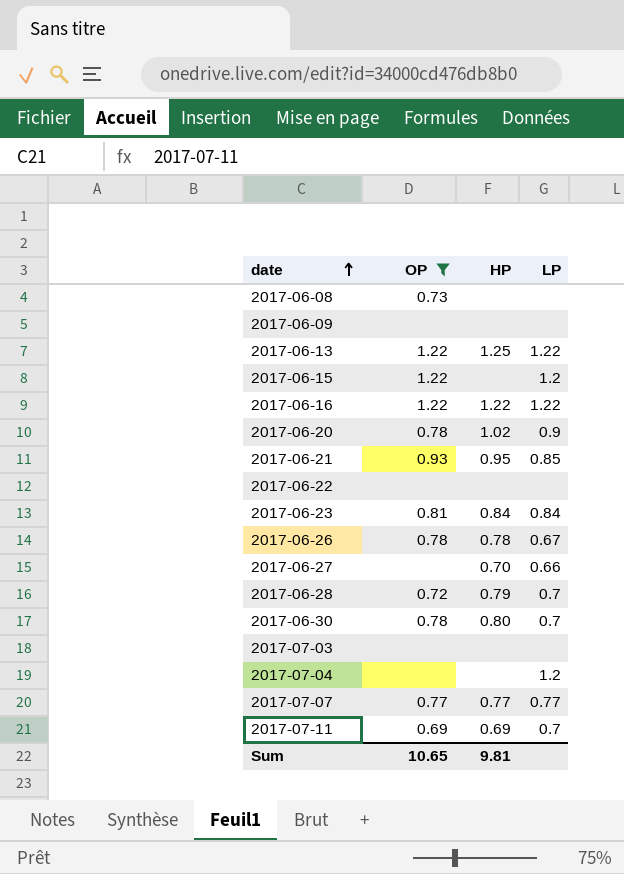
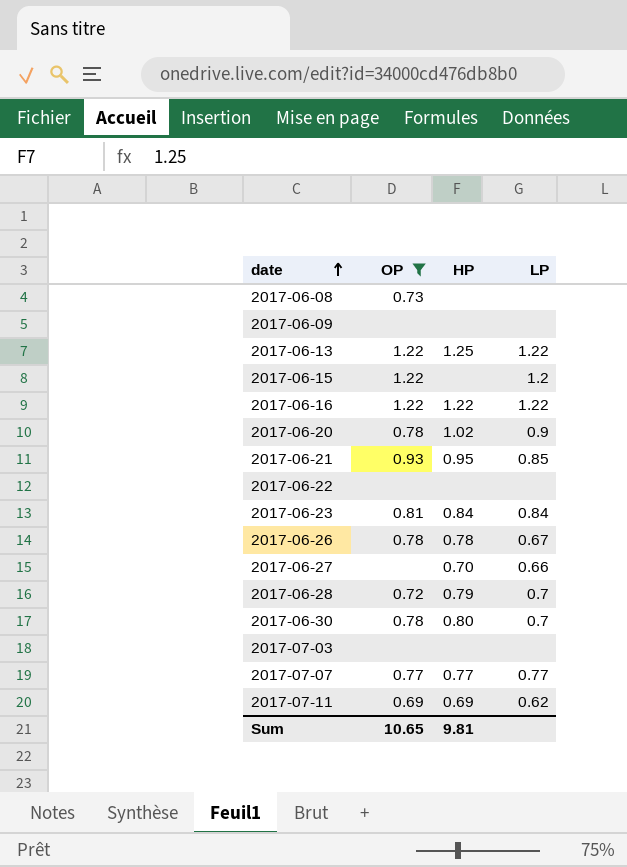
row 2017-07-04: none | none | 1.2 -> none
2017-07-11 | LP: 0.7 -> 0.62

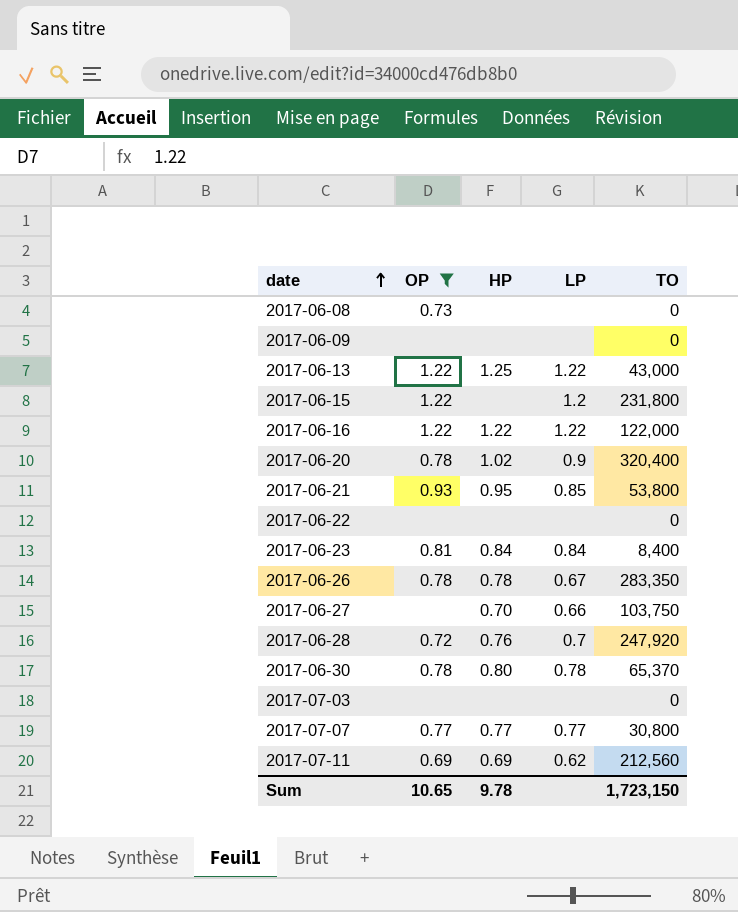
column TO | position: none -> 5
2017-06-28 | HP: 0.79 -> 0.76
2017-06-30 | LP: 0.7 -> 0.78
Sum | HP: 9.81 -> 9.78

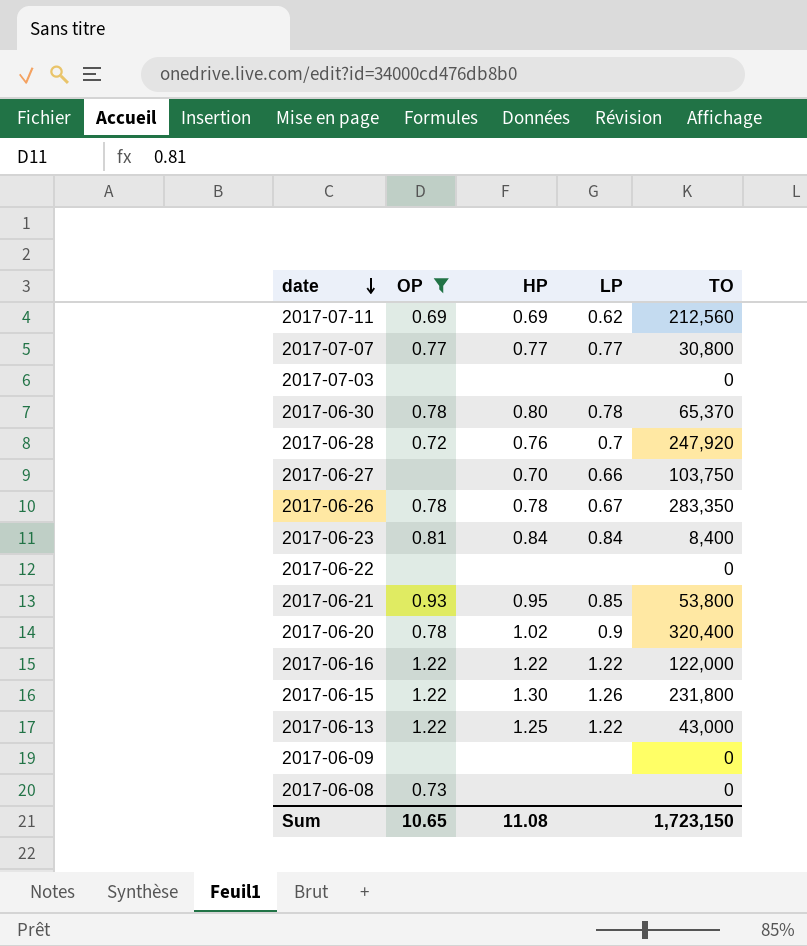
row order: date ascending -> date descending
2017-06-15 | HP: none -> 1.30
2017-06-15 | LP: 1.2 -> 1.26
Sum | HP: 9.78 -> 11.08

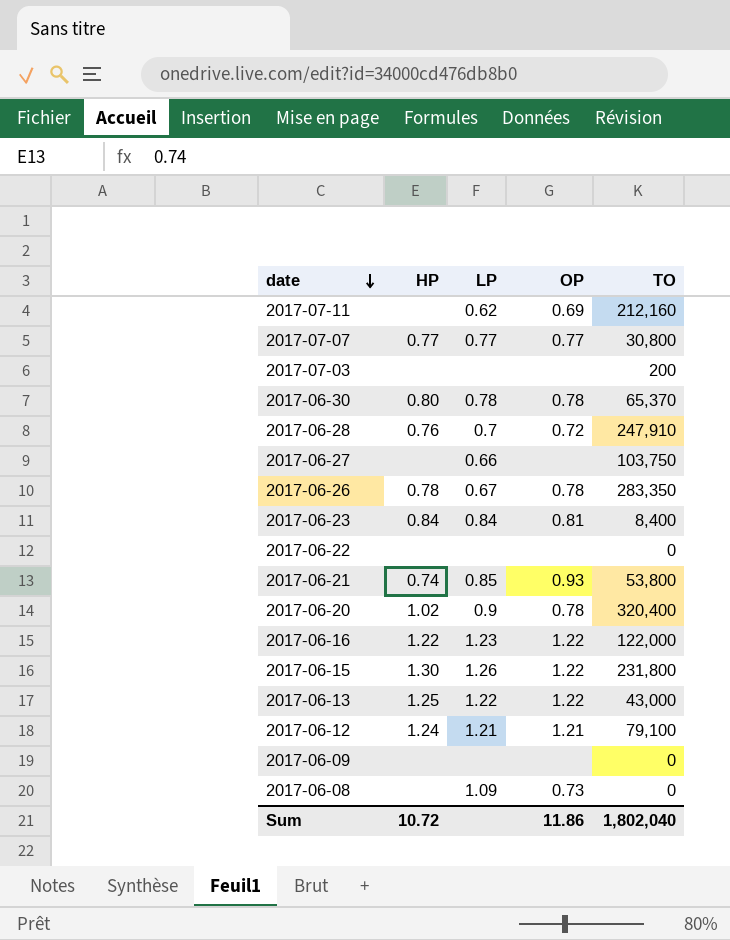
filter: OP != 1.21 -> none
column OP | position: 2 -> 4
2017-07-11 | HP: 0.69 -> none
2017-07-11 | TO: 212,560 -> 212,160
2017-07-03 | TO: 0 -> 200
2017-06-28 | TO: 247,920 -> 247,910
2017-06-27 | HP: 0.70 -> none
2017-06-21 | HP: 0.95 -> 0.74
2017-06-16 | LP: 1.22 -> 1.23
2017-06-08 | LP: none -> 1.09
Sum | HP: 11.08 -> 10.72
Sum | OP: 10.65 -> 11.86
Sum | TO: 1,723,150 -> 1,802,040

